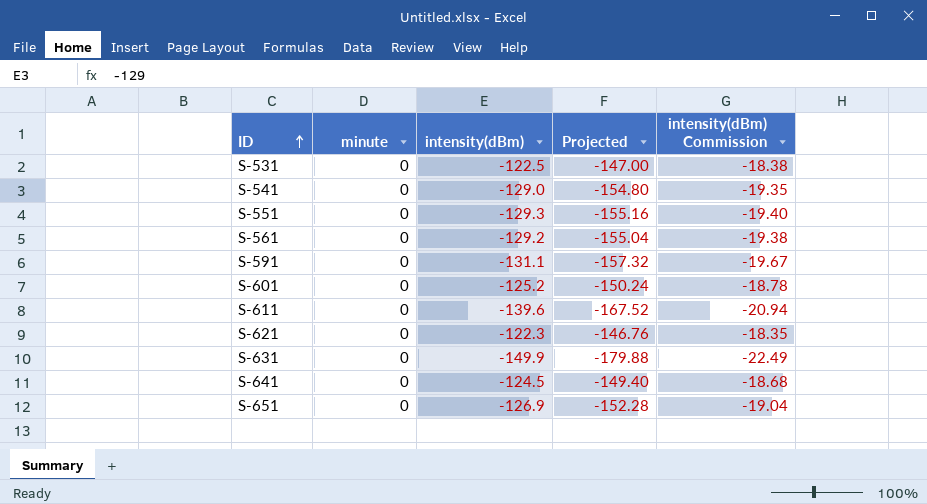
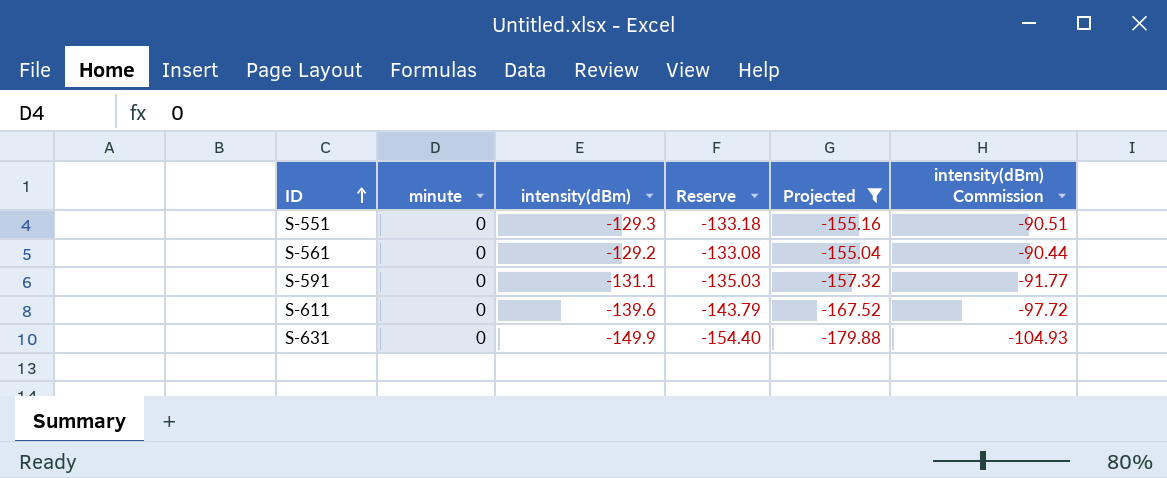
filter: none -> Projected <= -155.04
column Reserve | formula: none -> [intensity(dBm)] * 1.03
column intensity(dBm) Commission | formula: [intensity(dBm)] * 0.15 -> [intensity(dBm)] * 0.7

